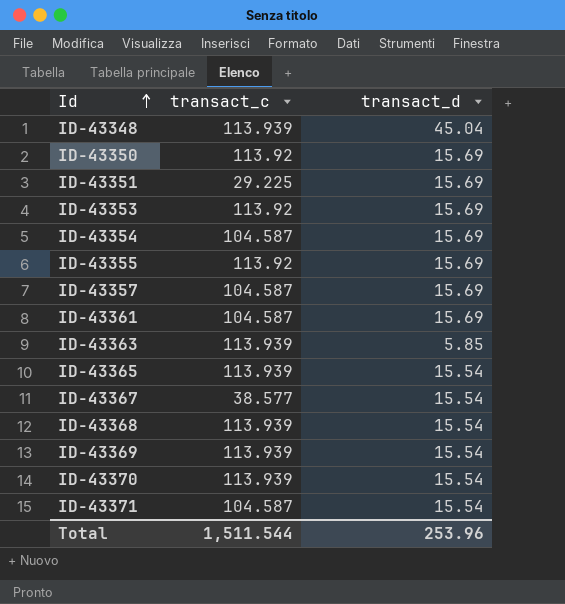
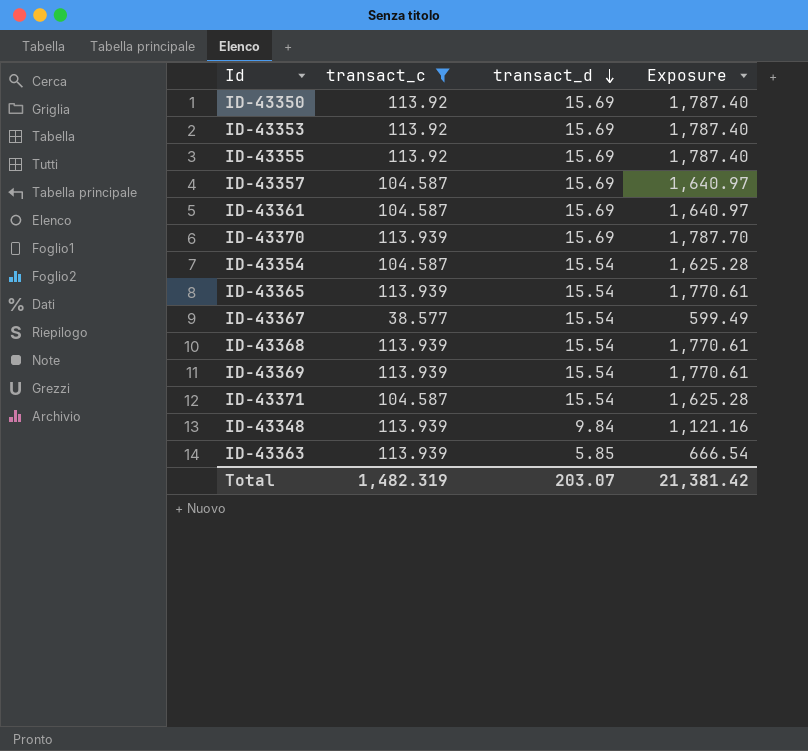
filter: none -> transact_c != 29.225
row order: Id ascending -> transact_d descending
column Exposure | formula: none -> [transact_c] * [transact_d]
ID-43370 | transact_d: 15.54 -> 15.69
ID-43354 | transact_d: 15.69 -> 15.54
ID-43348 | transact_d: 45.04 -> 9.84
Total | transact_c: 1,511.544 -> 1,482.319
Total | transact_d: 253.96 -> 203.07

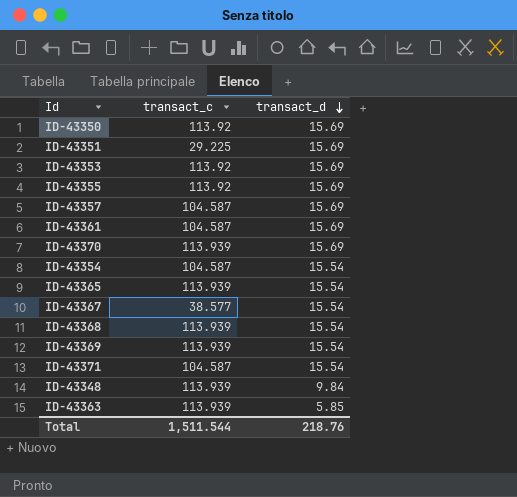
filter: transact_c != 29.225 -> none
column Exposure | formula: [transact_c] * [transact_d] -> none
Total | transact_c: 1,482.319 -> 1,511.544
Total | transact_d: 203.07 -> 218.76

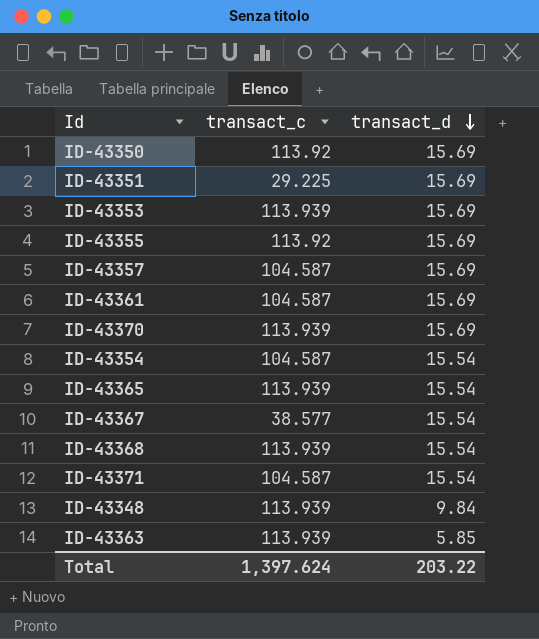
row ID-43369: 113.939 | 15.54 -> none
ID-43353 | transact_c: 113.92 -> 113.939
Total | transact_c: 1,511.544 -> 1,397.624
Total | transact_d: 218.76 -> 203.22

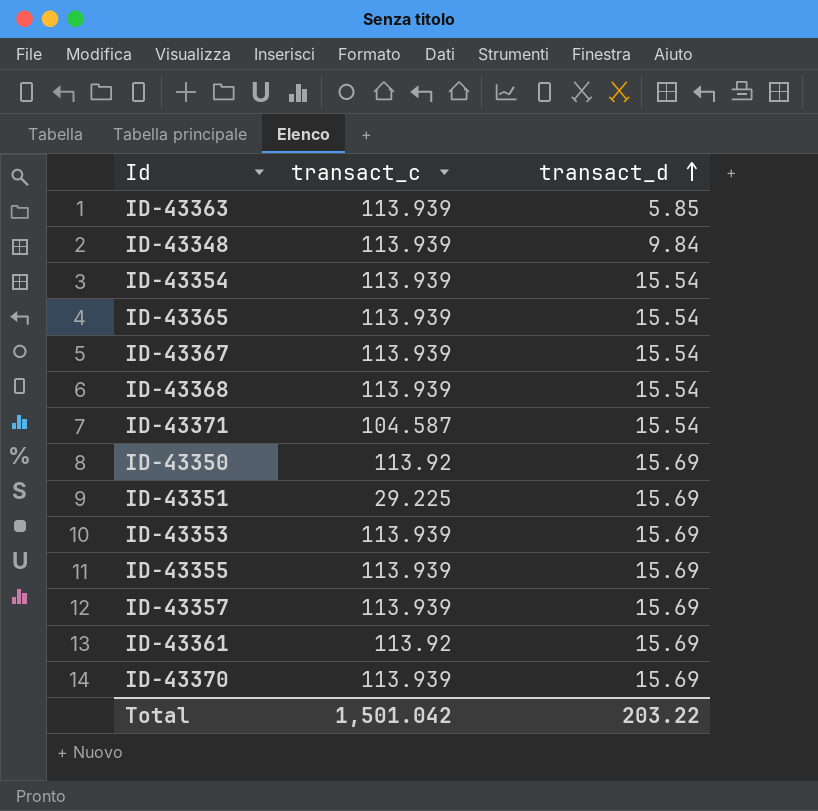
row order: transact_d descending -> transact_d ascending
ID-43354 | transact_c: 104.587 -> 113.939
ID-43367 | transact_c: 38.577 -> 113.939
ID-43355 | transact_c: 113.92 -> 113.939
ID-43357 | transact_c: 104.587 -> 113.939
ID-43361 | transact_c: 104.587 -> 113.92
Total | transact_c: 1,397.624 -> 1,501.042

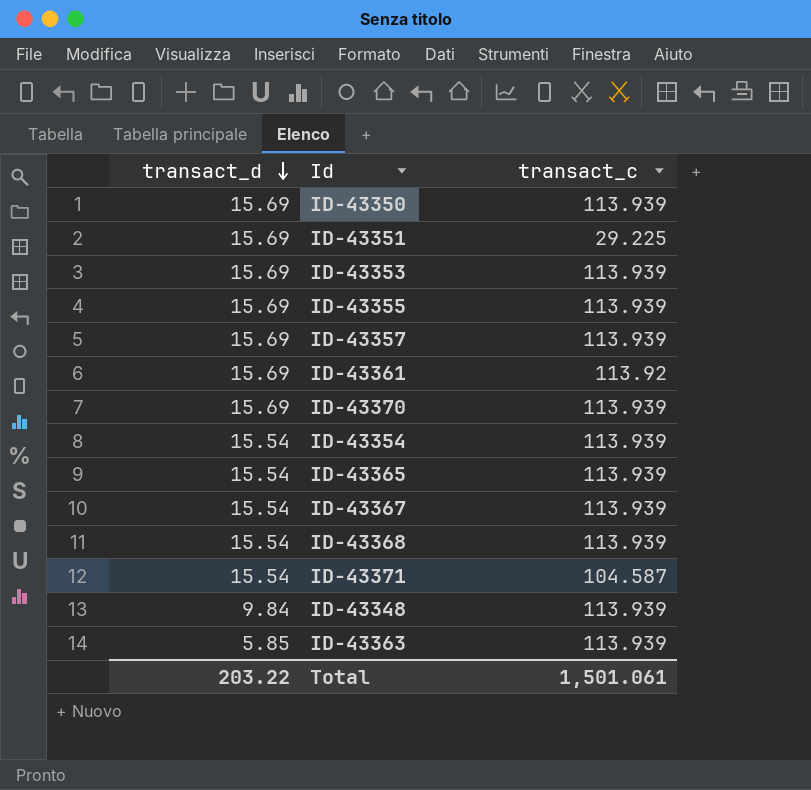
row order: transact_d ascending -> transact_d descending
column transact_d | position: 3 -> 1
ID-43350 | transact_c: 113.92 -> 113.939
Total | transact_c: 1,501.042 -> 1,501.061

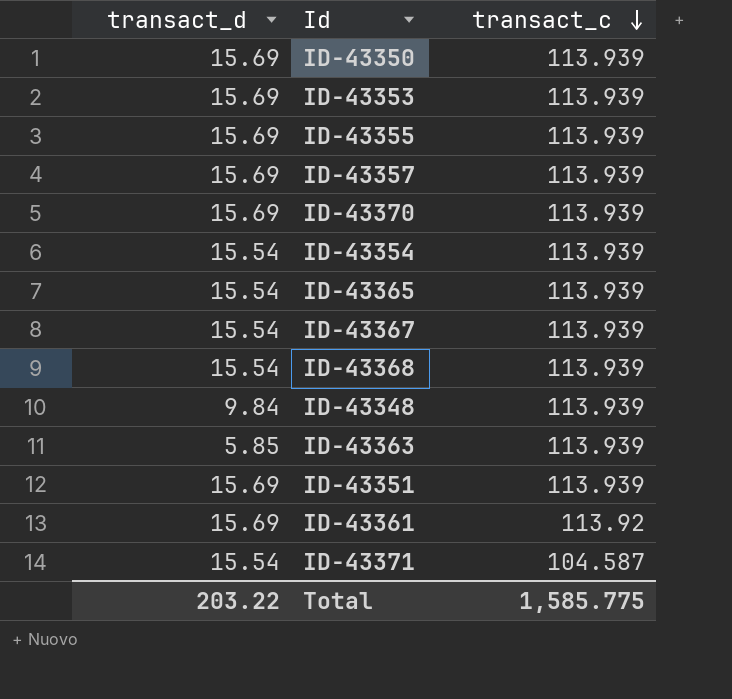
row order: transact_d descending -> transact_c descending
ID-43351 | transact_c: 29.225 -> 113.939
Total | transact_c: 1,501.061 -> 1,585.775

